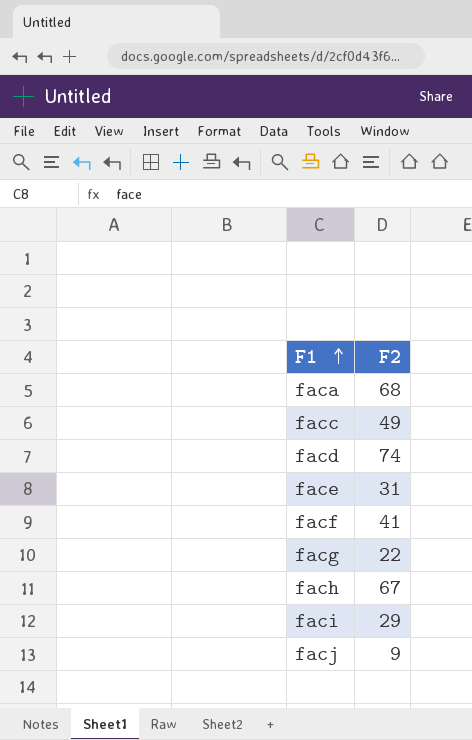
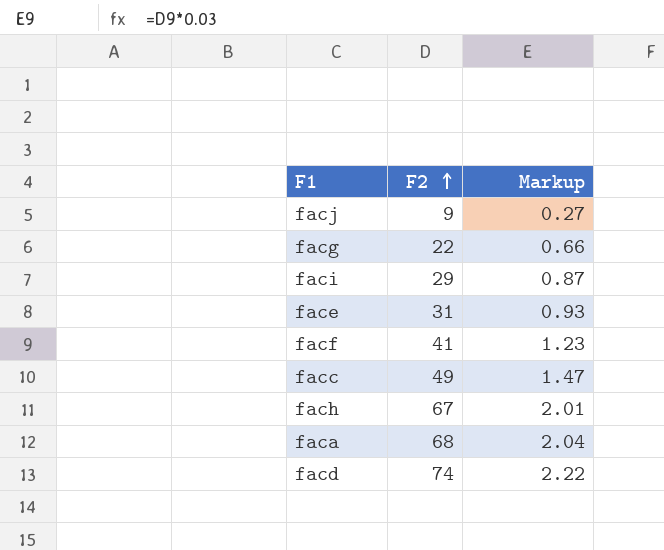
row order: F1 ascending -> F2 ascending
column Markup | formula: none -> [F2] * 0.03

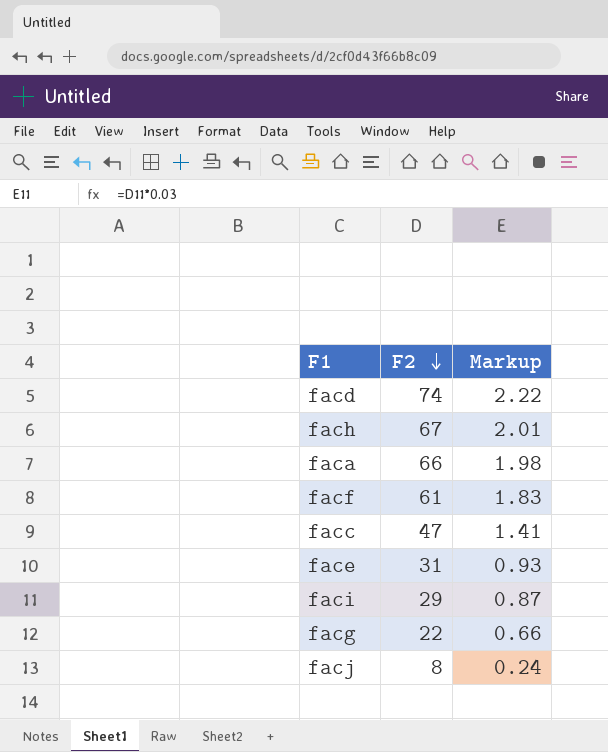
row order: F2 ascending -> F2 descending
faca | F2: 68 -> 66
faca | Markup: 2.04 -> 1.98
facf | F2: 41 -> 61
facf | Markup: 1.23 -> 1.83
facc | F2: 49 -> 47
facc | Markup: 1.47 -> 1.41
facj | F2: 9 -> 8
facj | Markup: 0.27 -> 0.24

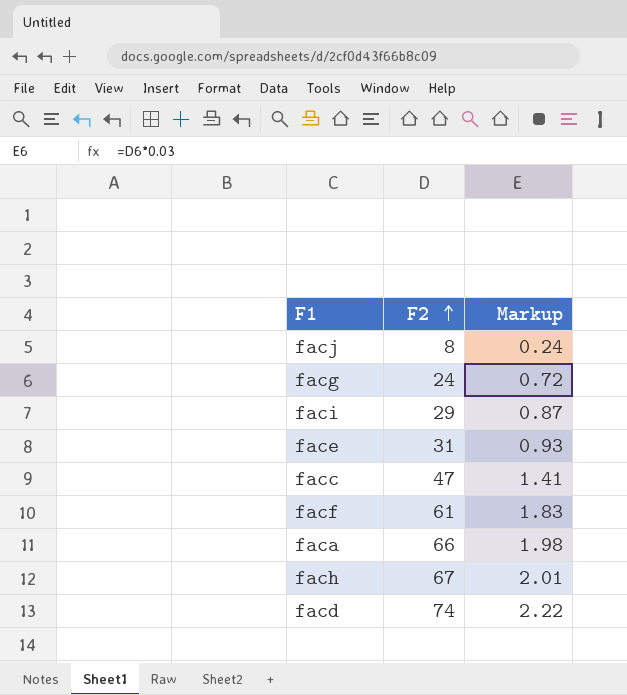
row order: F2 descending -> F2 ascending
facg | F2: 22 -> 24
facg | Markup: 0.66 -> 0.72

